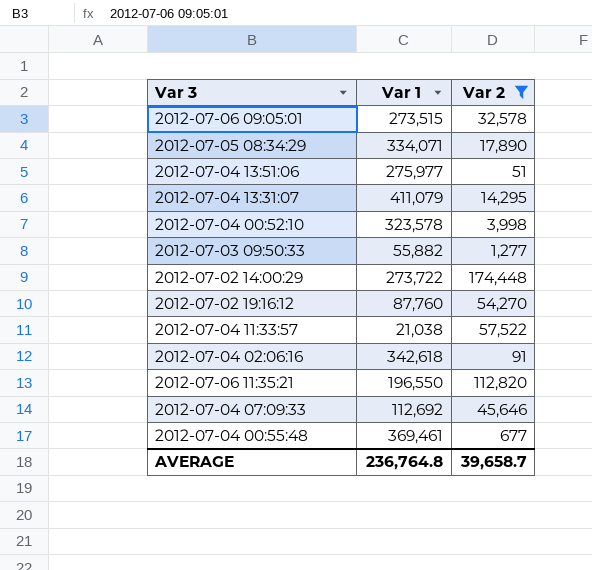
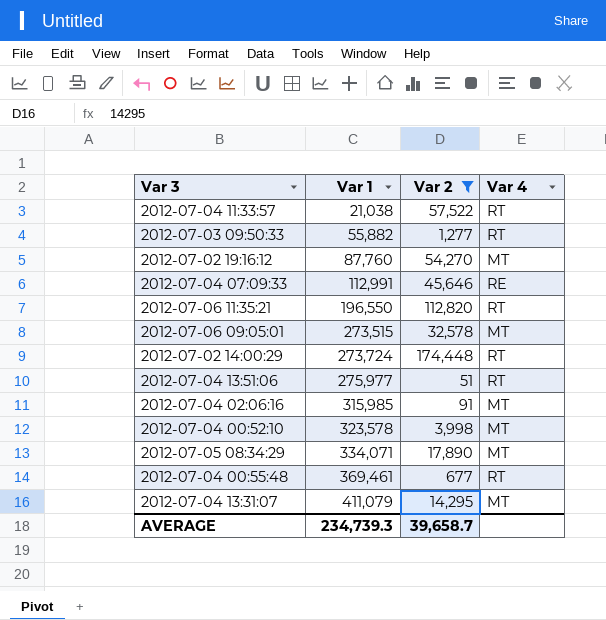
row order: none -> Var 1 ascending
column Var 4 | position: none -> 4
2012-07-04 07:09:33 | Var 1: 112,692 -> 112,991
2012-07-02 14:00:29 | Var 1: 273,722 -> 273,724
2012-07-04 02:06:16 | Var 1: 342,618 -> 315,985
AVERAGE | Var 1: 236,764.8 -> 234,739.3

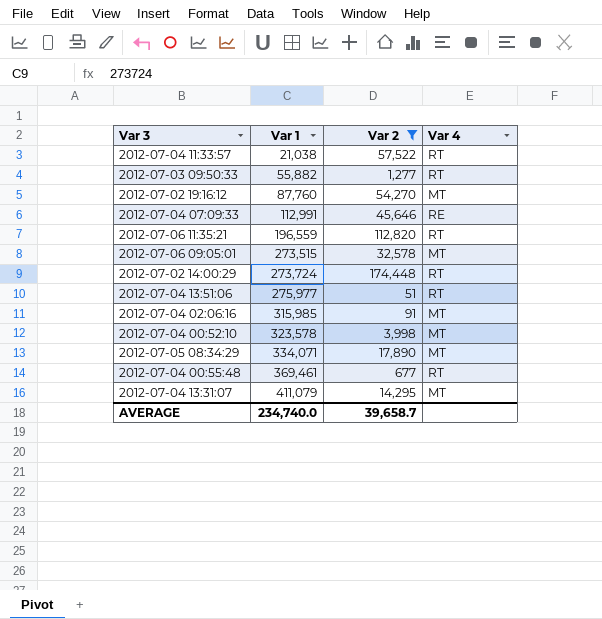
2012-07-06 11:35:21 | Var 1: 196,550 -> 196,559
AVERAGE | Var 1: 234,739.3 -> 234,740.0

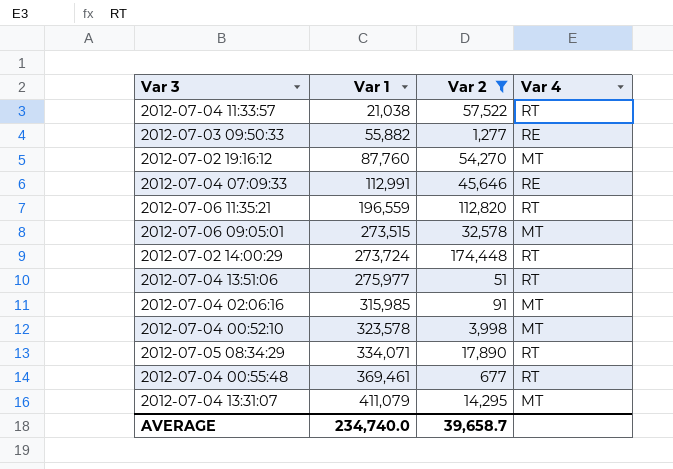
2012-07-03 09:50:33 | Var 4: RT -> RE
2012-07-05 08:34:29 | Var 4: MT -> RT

